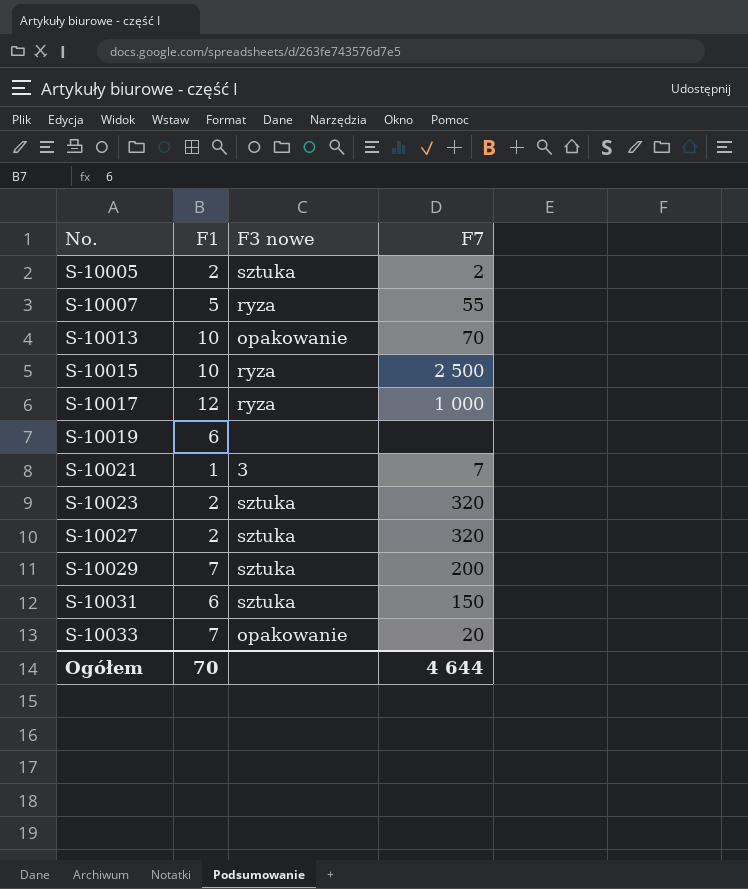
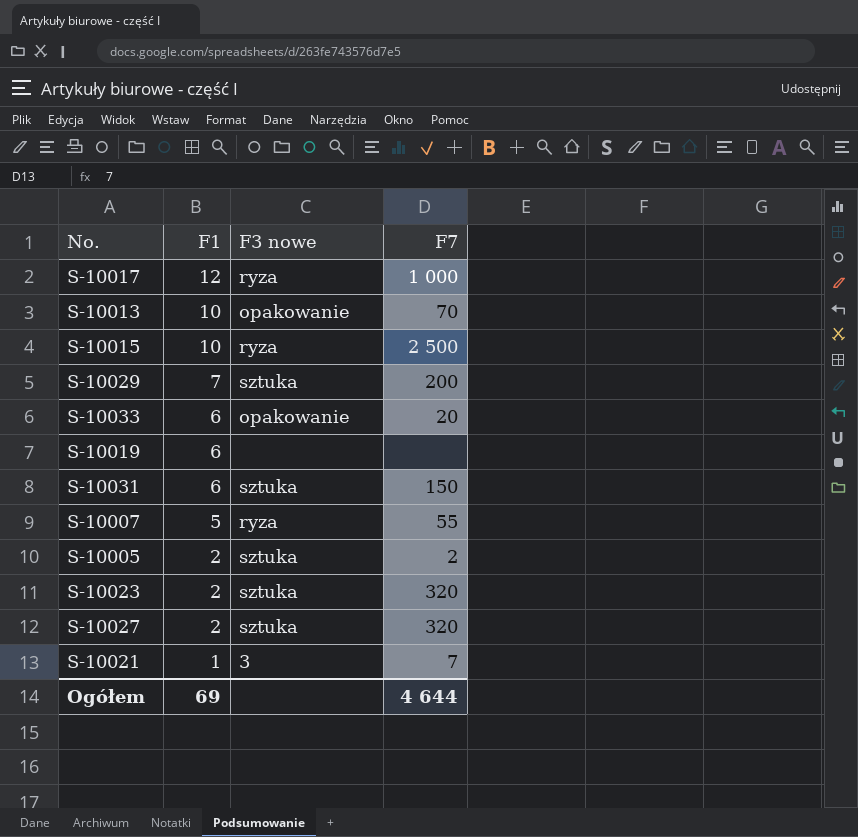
row order: No. ascending -> F1 descending
S-10033 | F1: 7 -> 6
Ogółem | F1: 70 -> 69

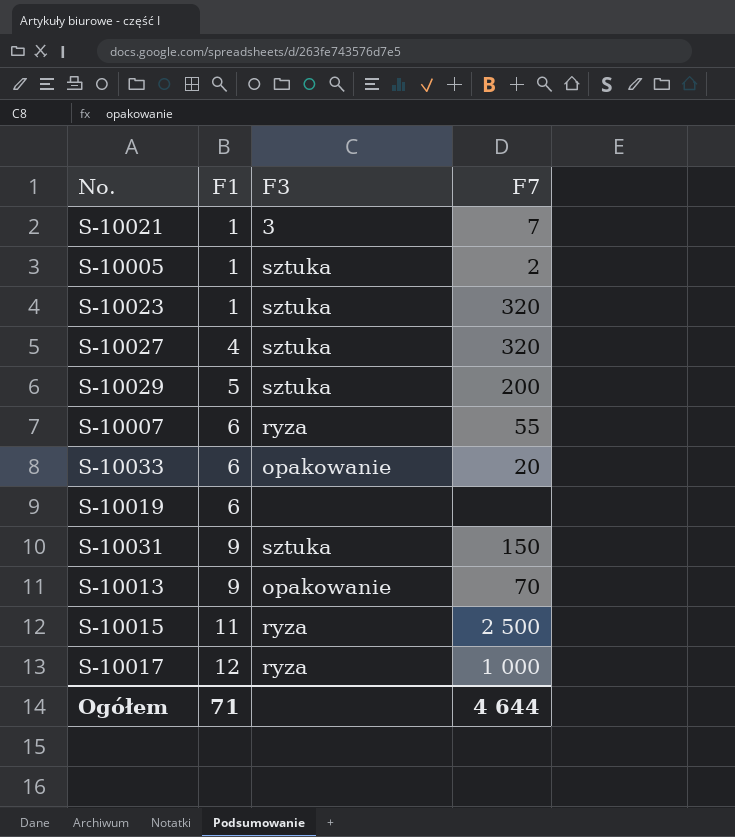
row order: F1 descending -> F1 ascending
column name: F3 nowe -> F3
S-10005 | F1: 2 -> 1
S-10023 | F1: 2 -> 1
S-10027 | F1: 2 -> 4
S-10029 | F1: 7 -> 5
S-10007 | F1: 5 -> 6
S-10031 | F1: 6 -> 9
S-10013 | F1: 10 -> 9
S-10015 | F1: 10 -> 11
Ogółem | F1: 69 -> 71

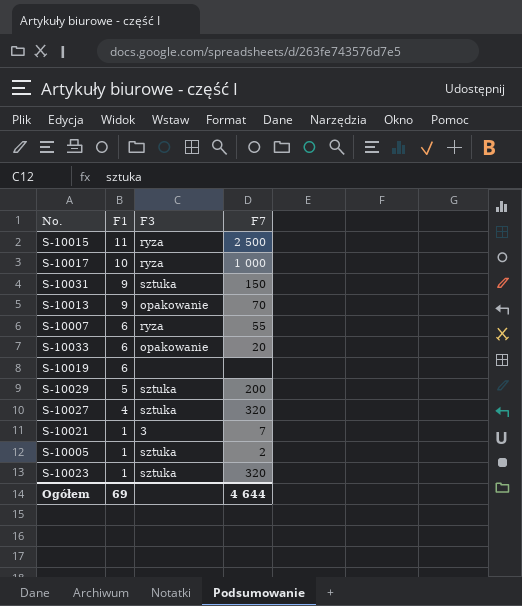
row order: F1 ascending -> F1 descending
S-10017 | F1: 12 -> 10
Ogółem | F1: 71 -> 69

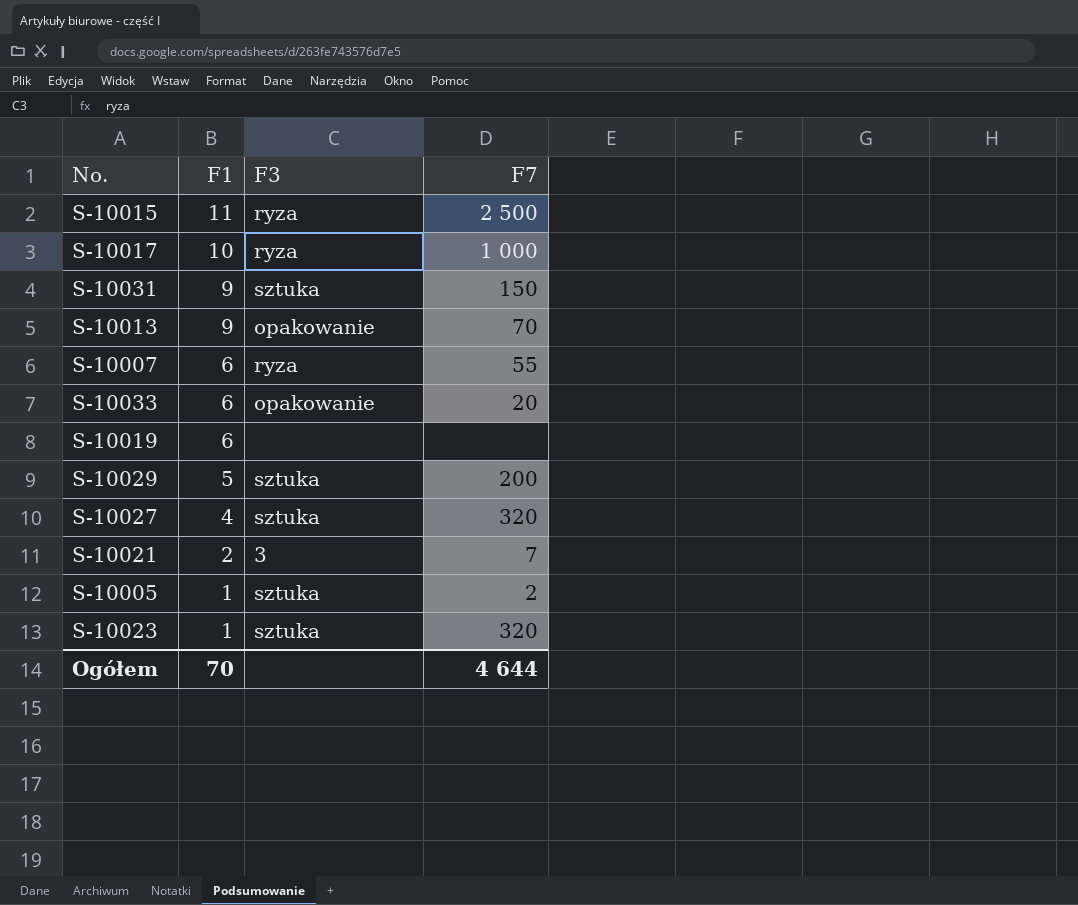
S-10021 | F1: 1 -> 2
Ogółem | F1: 69 -> 70

